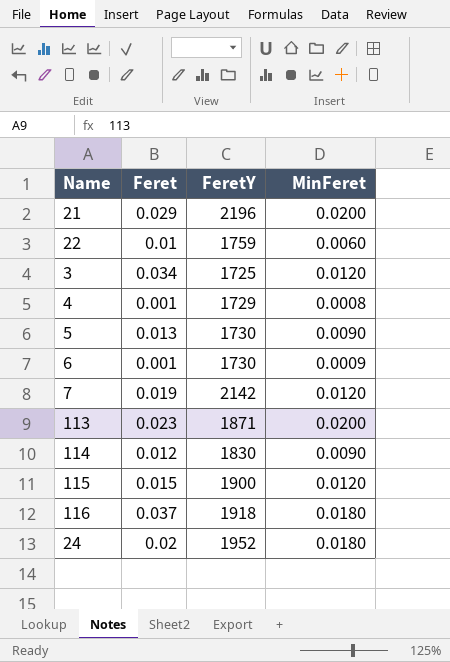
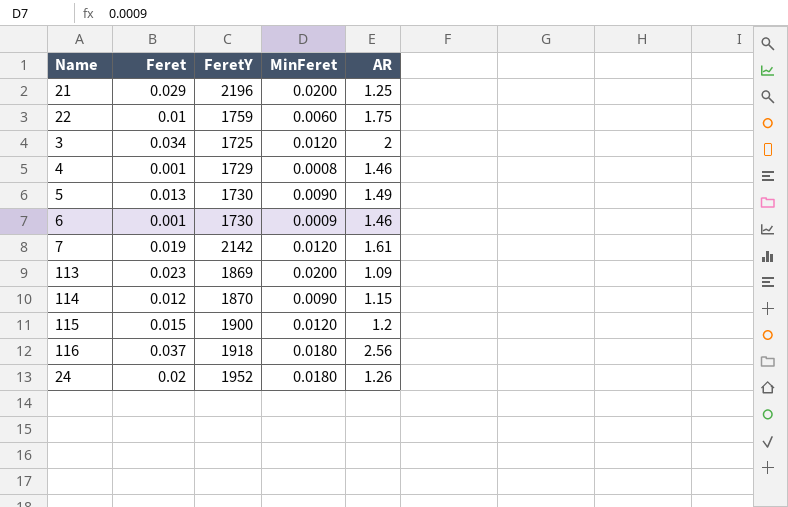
column AR | position: none -> 5
113 | FeretY: 1871 -> 1869
114 | FeretY: 1830 -> 1870

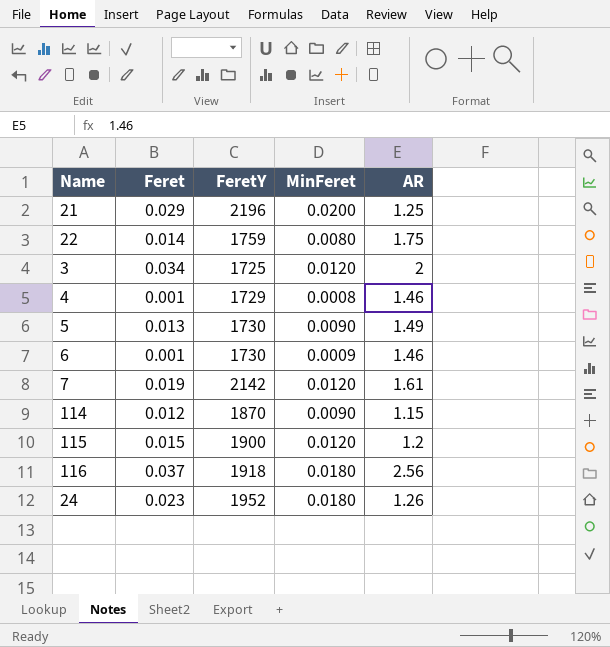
row 113: 0.023 | 1869 | 0.0200 | 1.09 -> none
22 | Feret: 0.01 -> 0.014
22 | MinFeret: 0.0060 -> 0.0080
24 | Feret: 0.02 -> 0.023

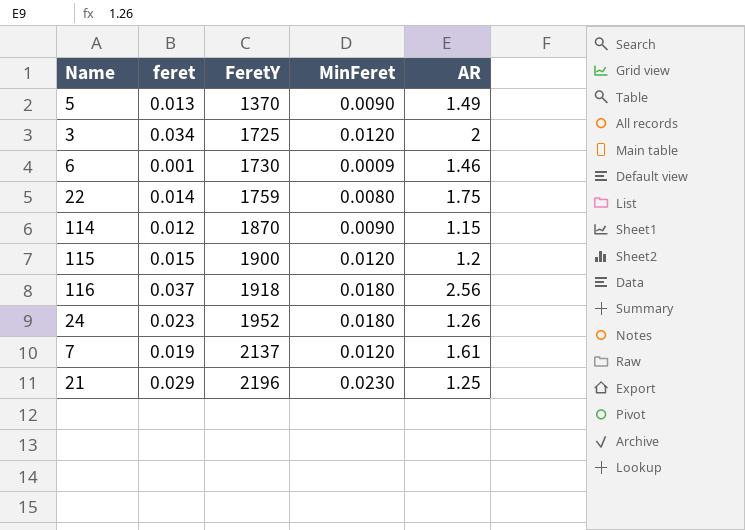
row order: none -> FeretY ascending
column name: Feret -> feret
row 4: 0.001 | 1729 | 0.0008 | 1.46 -> none
5 | FeretY: 1730 -> 1370
7 | FeretY: 2142 -> 2137
21 | MinFeret: 0.0200 -> 0.0230

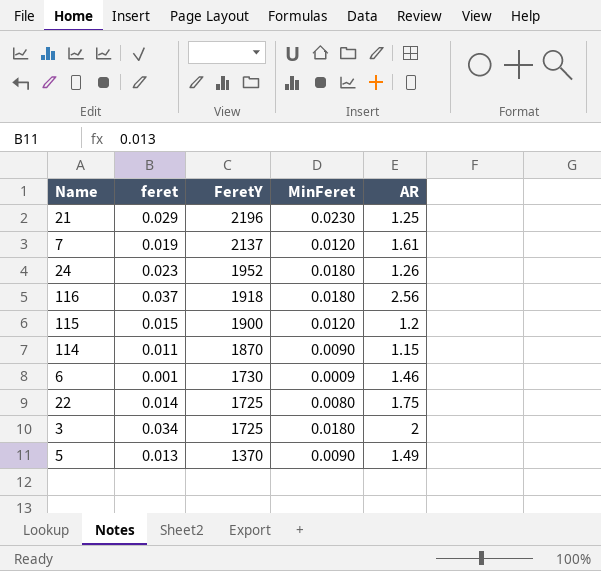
row order: FeretY ascending -> FeretY descending
114 | feret: 0.012 -> 0.011
22 | FeretY: 1759 -> 1725
3 | MinFeret: 0.0120 -> 0.0180

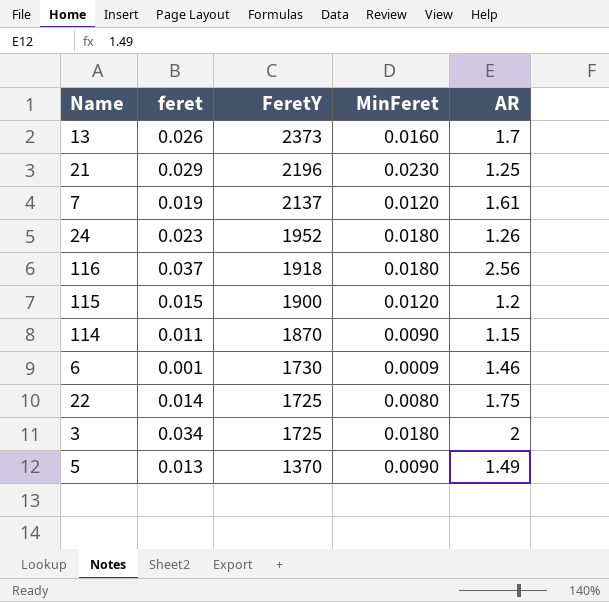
row 13: none -> 0.026 | 2373 | 0.0160 | 1.7

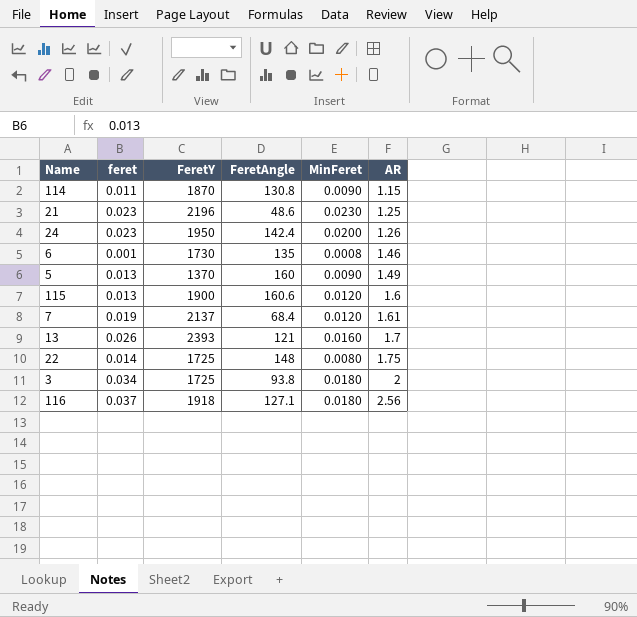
row order: FeretY descending -> AR ascending
column FeretAngle | position: none -> 4
21 | feret: 0.029 -> 0.023
24 | FeretY: 1952 -> 1950
24 | MinFeret: 0.0180 -> 0.0200
6 | MinFeret: 0.0009 -> 0.0008
115 | feret: 0.015 -> 0.013
115 | AR: 1.2 -> 1.6
13 | FeretY: 2373 -> 2393

